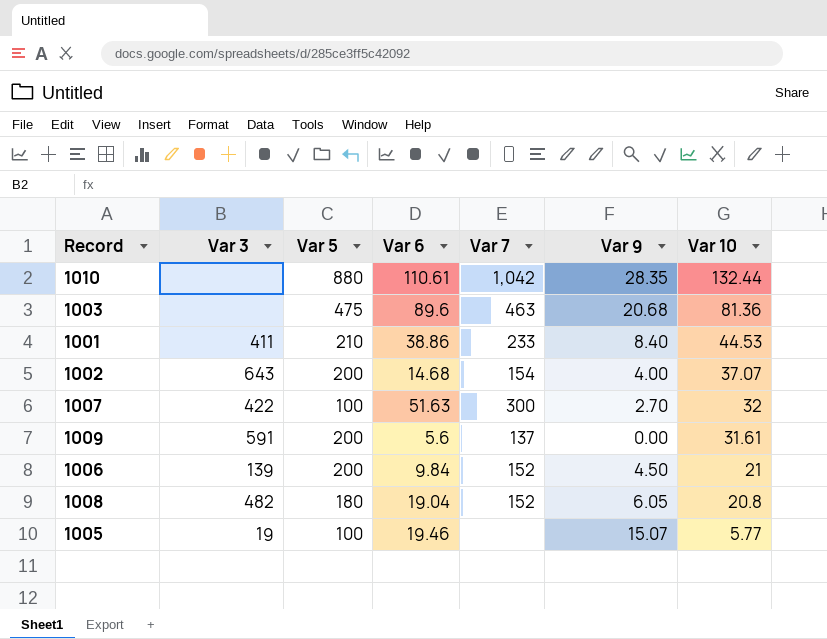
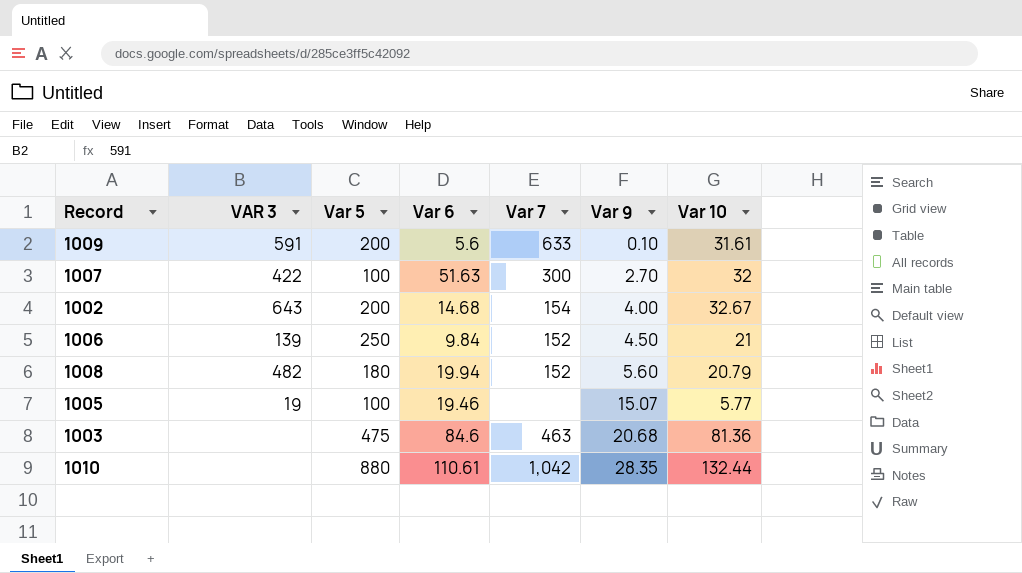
row order: Var 10 descending -> Var 9 ascending
column name: Var 3 -> VAR 3
row 1001: 411 | 210 | 38.86 | 233 | 8.40 | 44.53 -> none
1009 | Var 7: 137 -> 633
1009 | Var 9: 0.00 -> 0.10
1002 | Var 10: 37.07 -> 32.67
1006 | Var 5: 200 -> 250
1008 | Var 6: 19.04 -> 19.94
1008 | Var 9: 6.05 -> 5.60
1008 | Var 10: 20.8 -> 20.79
1003 | Var 6: 89.6 -> 84.6

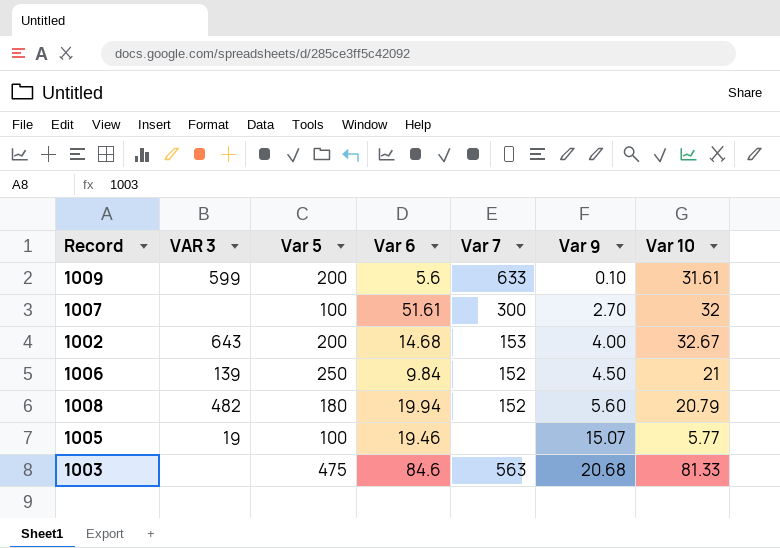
row 1010: none | 880 | 110.61 | 1,042 | 28.35 | 132.44 -> none
1009 | VAR 3: 591 -> 599
1007 | VAR 3: 422 -> none
1007 | Var 6: 51.63 -> 51.61
1002 | Var 7: 154 -> 153
1003 | Var 7: 463 -> 563
1003 | Var 10: 81.36 -> 81.33

